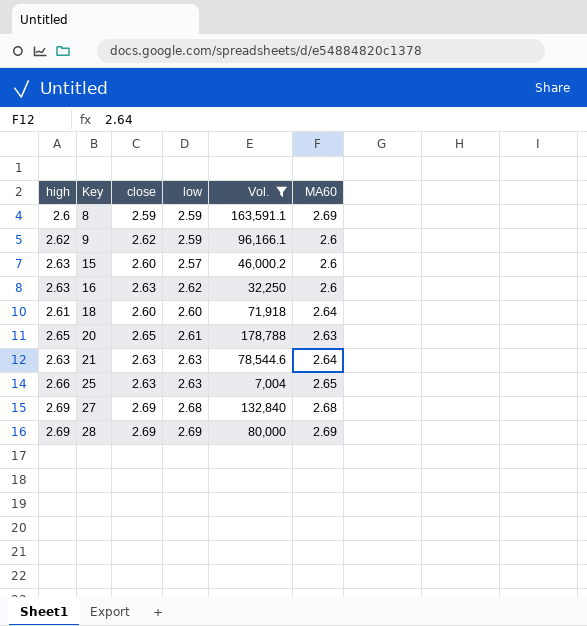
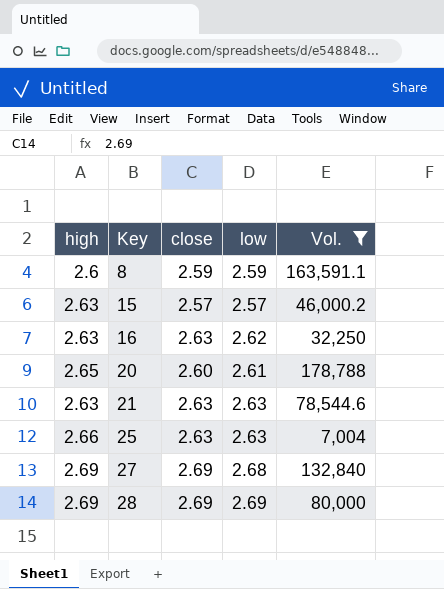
column MA60 | position: 6 -> none
row 9: 2.62 | 2.62 | 2.59 | 96,166.1 | 2.6 -> none
row 18: 2.61 | 2.60 | 2.60 | 71,918 | 2.64 -> none
15 | close: 2.60 -> 2.57
20 | close: 2.65 -> 2.60

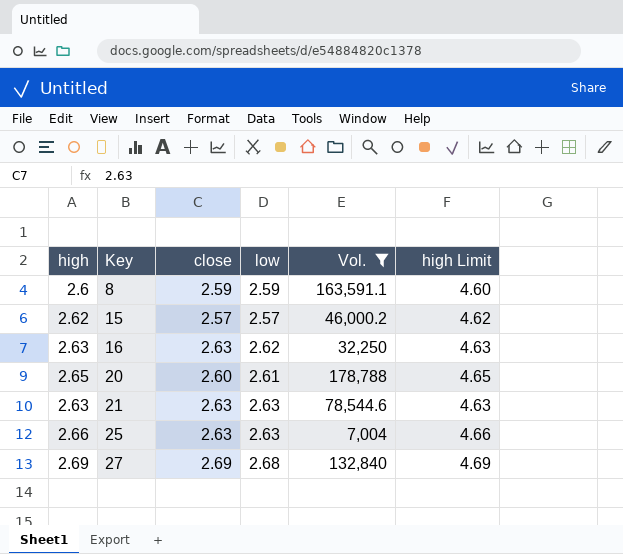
column high Limit | formula: none -> [high] + 2
row 28: 2.69 | 2.69 | 2.69 | 80,000 -> none
15 | high: 2.63 -> 2.62

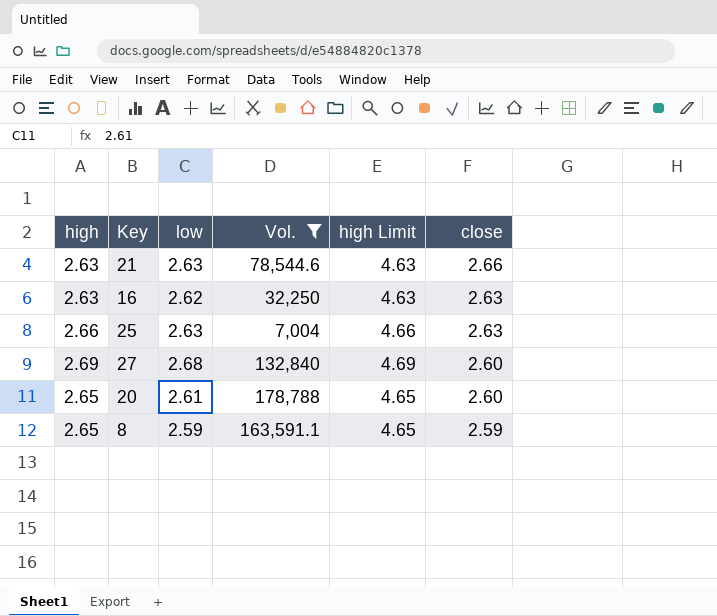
row order: Key ascending -> close descending
column close | position: 3 -> 6
row 15: 2.62 | 2.57 | 2.57 | 46,000.2 | 4.62 -> none
21 | close: 2.63 -> 2.66
27 | close: 2.69 -> 2.60
8 | high: 2.6 -> 2.65
8 | high Limit: 4.60 -> 4.65

